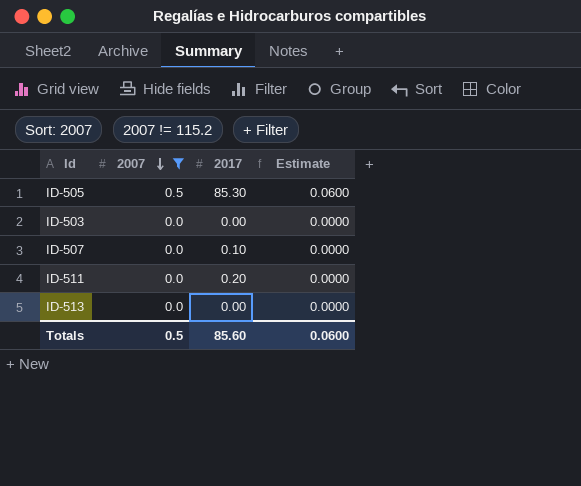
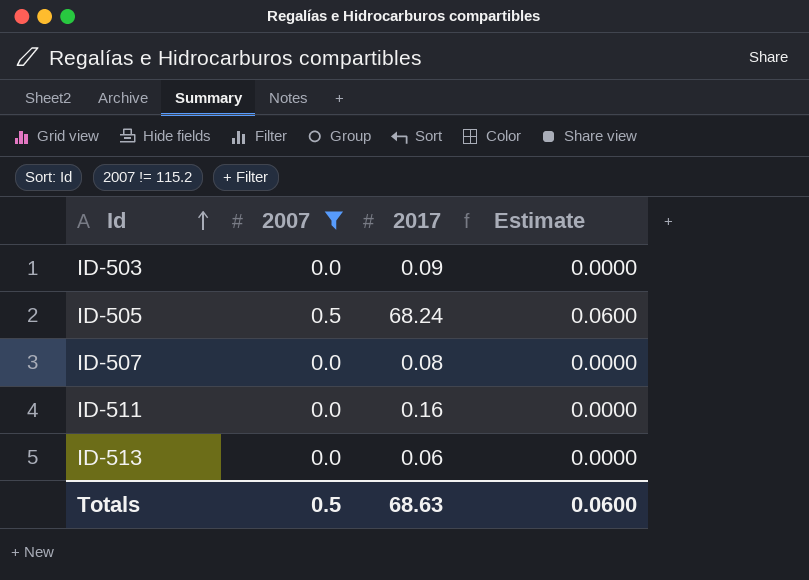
row order: 2007 descending -> Id ascending
ID-503 | 2017: 0.00 -> 0.09
ID-505 | 2017: 85.30 -> 68.24
ID-507 | 2017: 0.10 -> 0.08
ID-511 | 2017: 0.20 -> 0.16
ID-513 | 2017: 0.00 -> 0.06
Totals | 2017: 85.60 -> 68.63

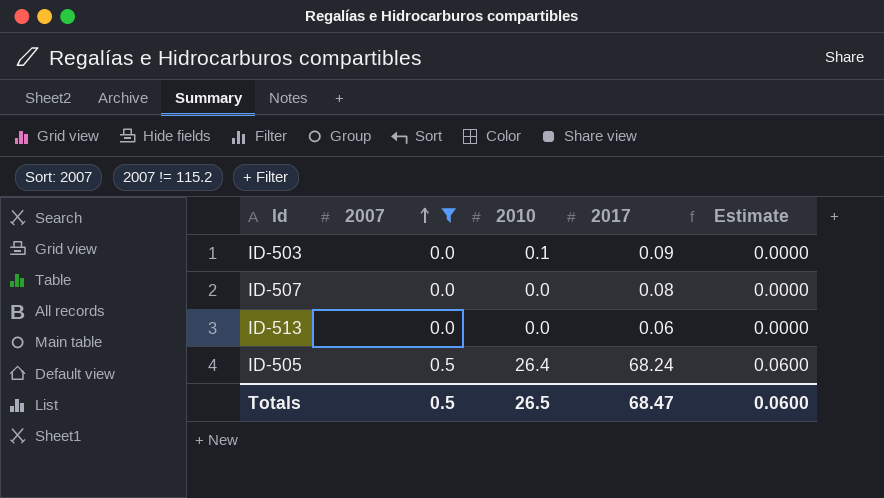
row order: Id ascending -> 2007 ascending
column 2010 | position: none -> 3
row ID-511: 0.0 | 0.16 | 0.0000 -> none
Totals | 2017: 68.63 -> 68.47

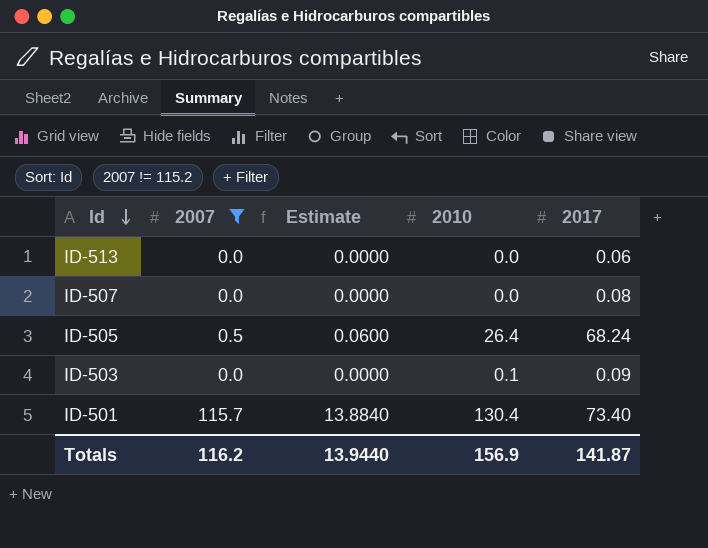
row order: 2007 ascending -> Id descending
column Estimate | position: 5 -> 3
row ID-501: none -> 115.7 | 13.8840 | 130.4 | 73.40
Totals | 2007: 0.5 -> 116.2
Totals | Estimate: 0.0600 -> 13.9440
Totals | 2010: 26.5 -> 156.9
Totals | 2017: 68.47 -> 141.87

